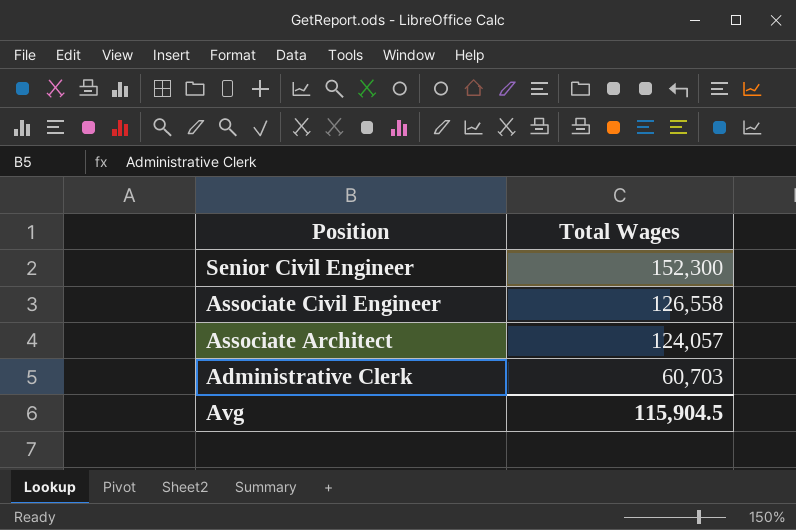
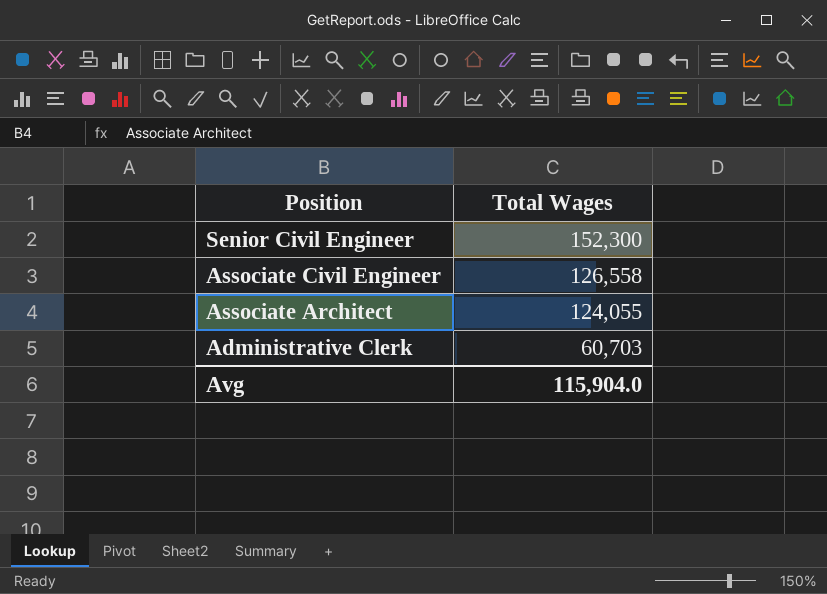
Associate Architect | Total Wages: 124,057 -> 124,055
Avg | Total Wages: 115,904.5 -> 115,904.0

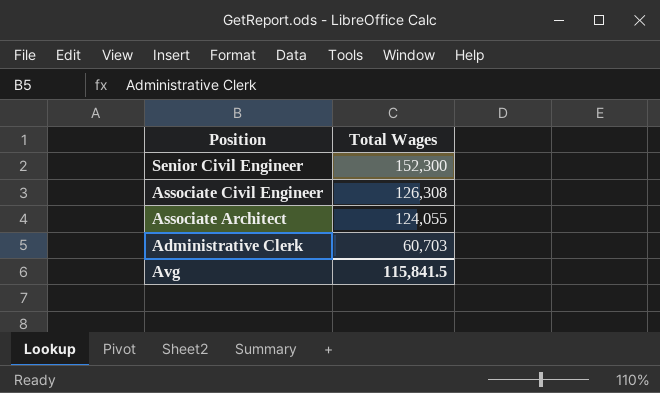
Associate Civil Engineer | Total Wages: 126,558 -> 126,308
Avg | Total Wages: 115,904.0 -> 115,841.5

